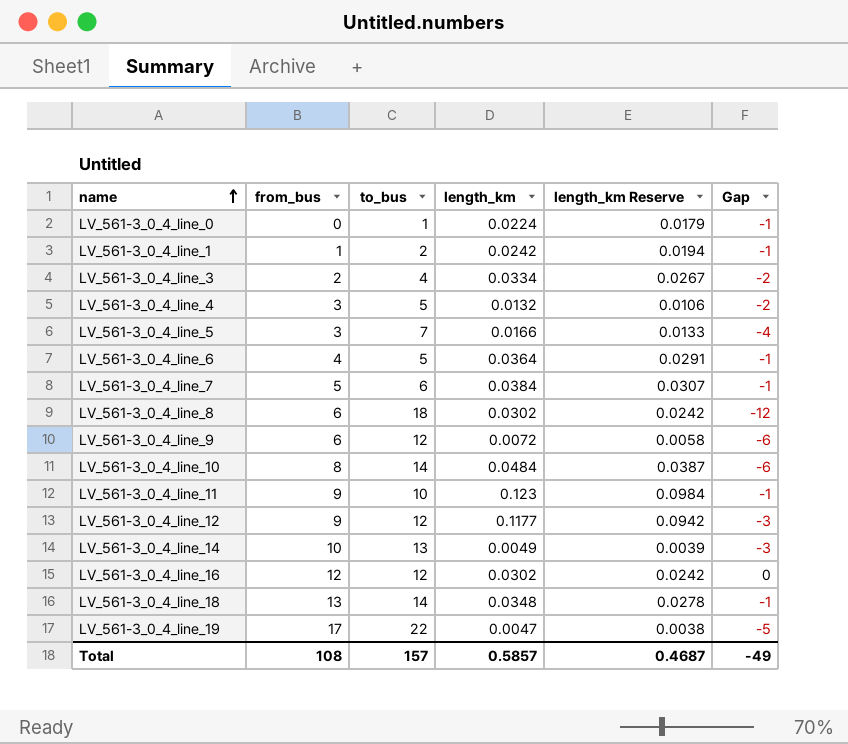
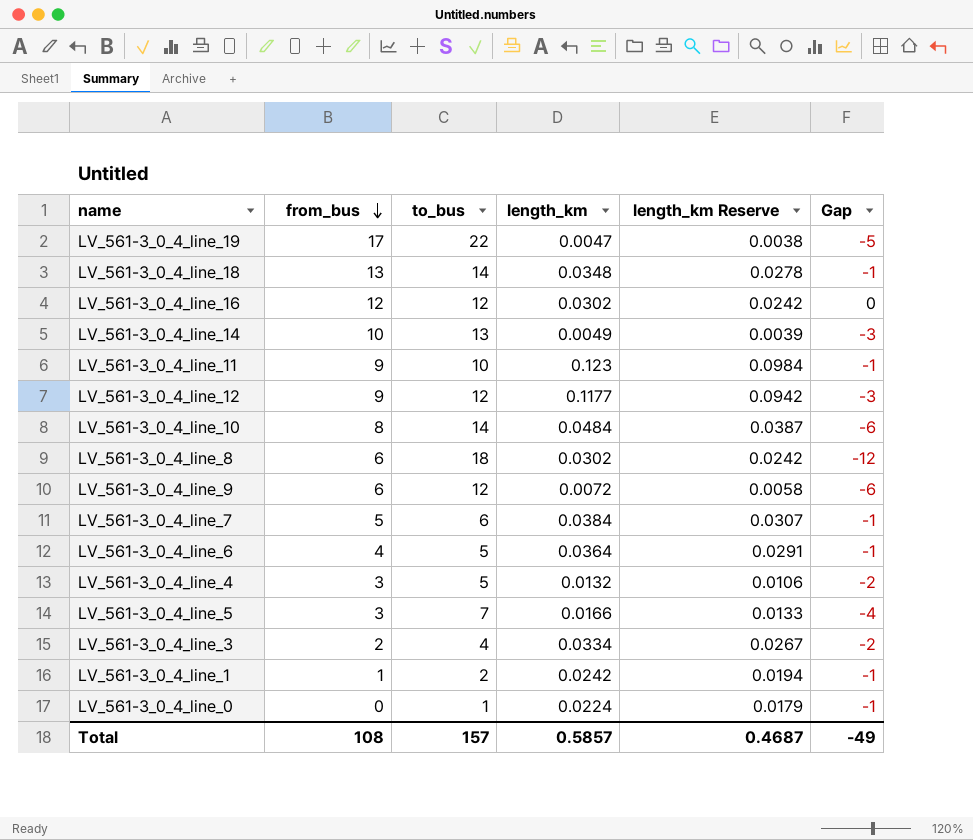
row order: name ascending -> from_bus descending

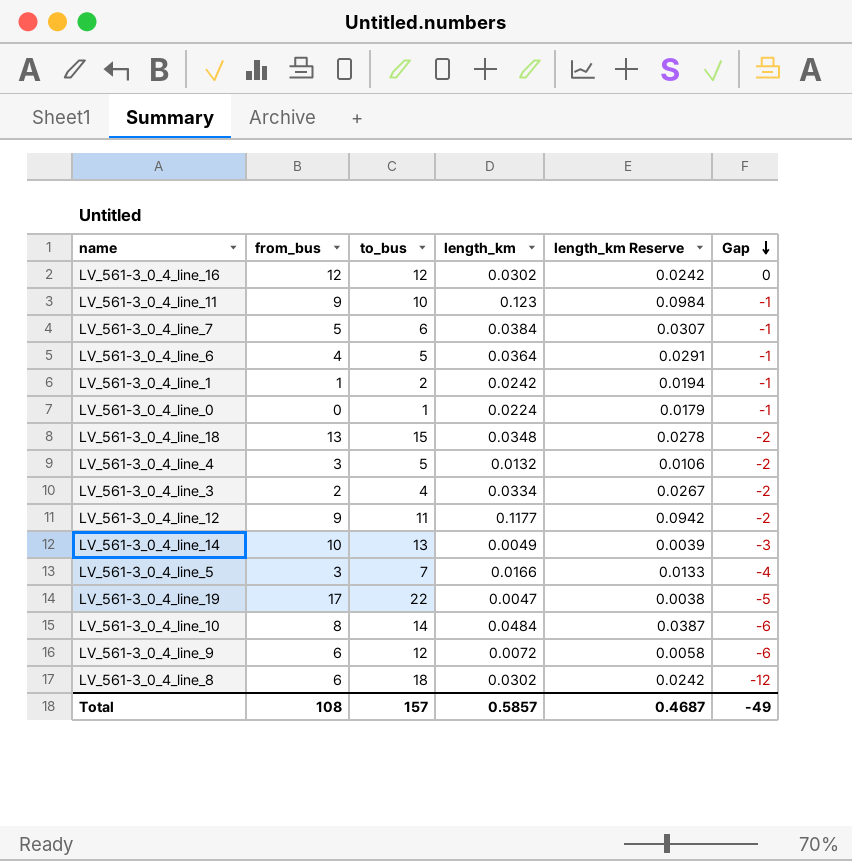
row order: from_bus descending -> Gap descending
LV_561-3_0_4_line_18 | to_bus: 14 -> 15
LV_561-3_0_4_line_18 | Gap: -1 -> -2
LV_561-3_0_4_line_12 | to_bus: 12 -> 11
LV_561-3_0_4_line_12 | Gap: -3 -> -2

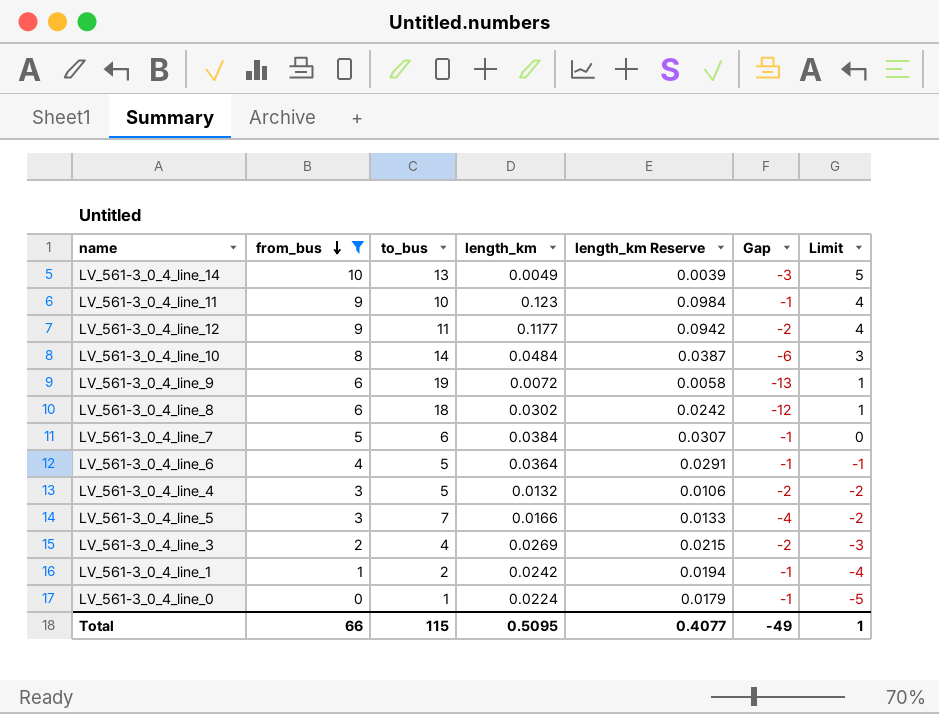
filter: none -> from_bus <= 10
row order: Gap descending -> from_bus descending
column Limit | formula: none -> [from_bus] - 5
LV_561-3_0_4_line_9 | to_bus: 12 -> 19
LV_561-3_0_4_line_9 | Gap: -6 -> -13
LV_561-3_0_4_line_3 | length_km: 0.0334 -> 0.0269
LV_561-3_0_4_line_3 | length_km Reserve: 0.0267 -> 0.0215
Total | from_bus: 108 -> 66
Total | to_bus: 157 -> 115
Total | length_km: 0.5857 -> 0.5095
Total | length_km Reserve: 0.4687 -> 0.4077

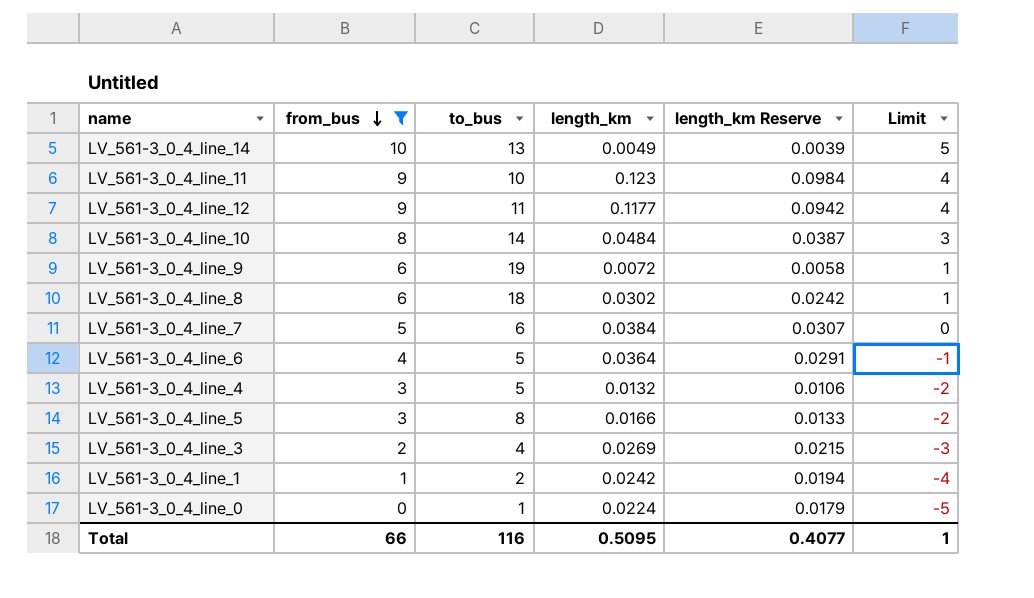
column Gap | formula: [from_bus] - [to_bus] -> none
LV_561-3_0_4_line_5 | to_bus: 7 -> 8
Total | to_bus: 115 -> 116

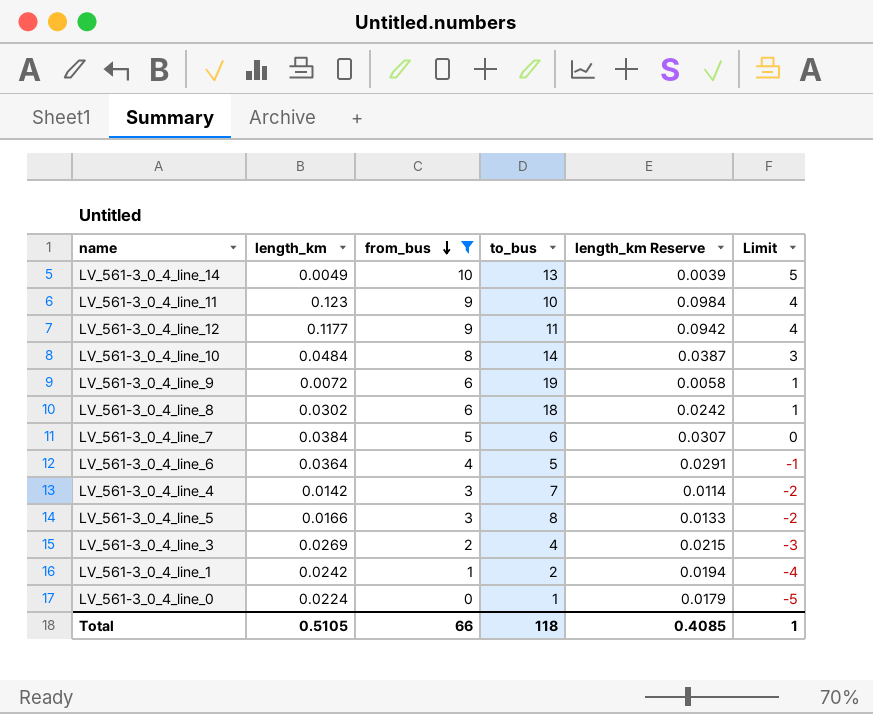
column length_km | position: 4 -> 2
LV_561-3_0_4_line_4 | length_km: 0.0132 -> 0.0142
LV_561-3_0_4_line_4 | to_bus: 5 -> 7
LV_561-3_0_4_line_4 | length_km Reserve: 0.0106 -> 0.0114
Total | length_km: 0.5095 -> 0.5105
Total | to_bus: 116 -> 118
Total | length_km Reserve: 0.4077 -> 0.4085

